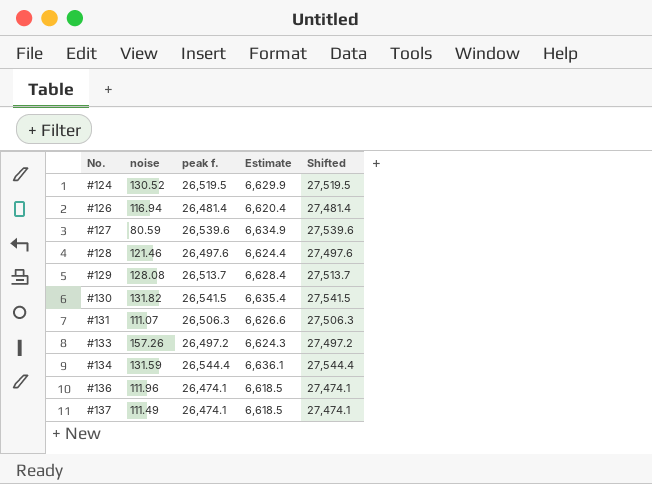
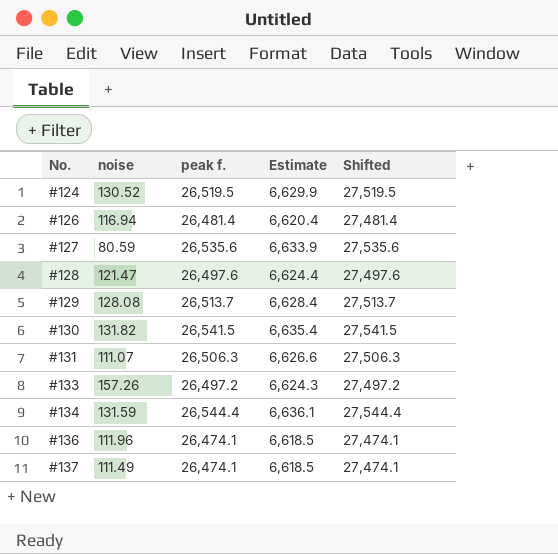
#127 | peak f.: 26,539.6 -> 26,535.6
#127 | Estimate: 6,634.9 -> 6,633.9
#127 | Shifted: 27,539.6 -> 27,535.6
#128 | noise: 121.46 -> 121.47

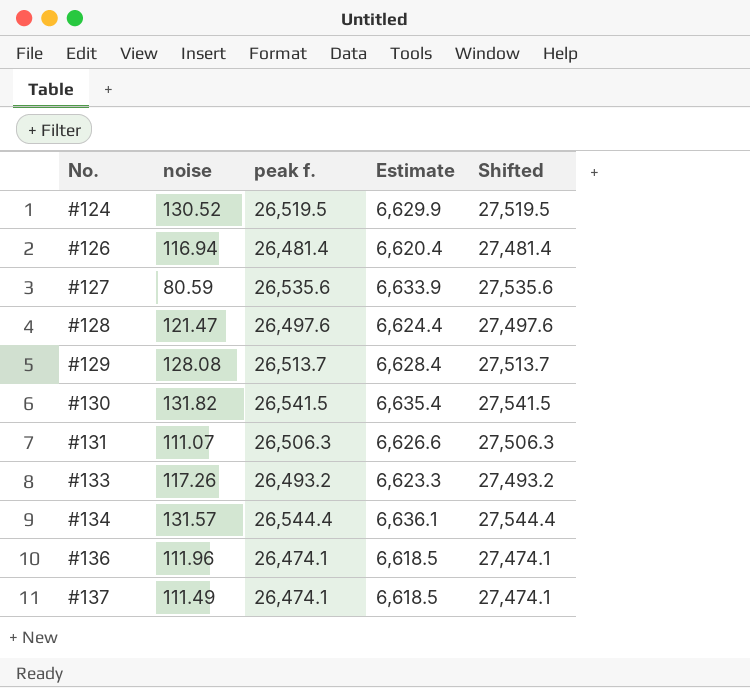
#133 | noise: 157.26 -> 117.26
#133 | peak f.: 26,497.2 -> 26,493.2
#133 | Estimate: 6,624.3 -> 6,623.3
#133 | Shifted: 27,497.2 -> 27,493.2
#134 | noise: 131.59 -> 131.57

